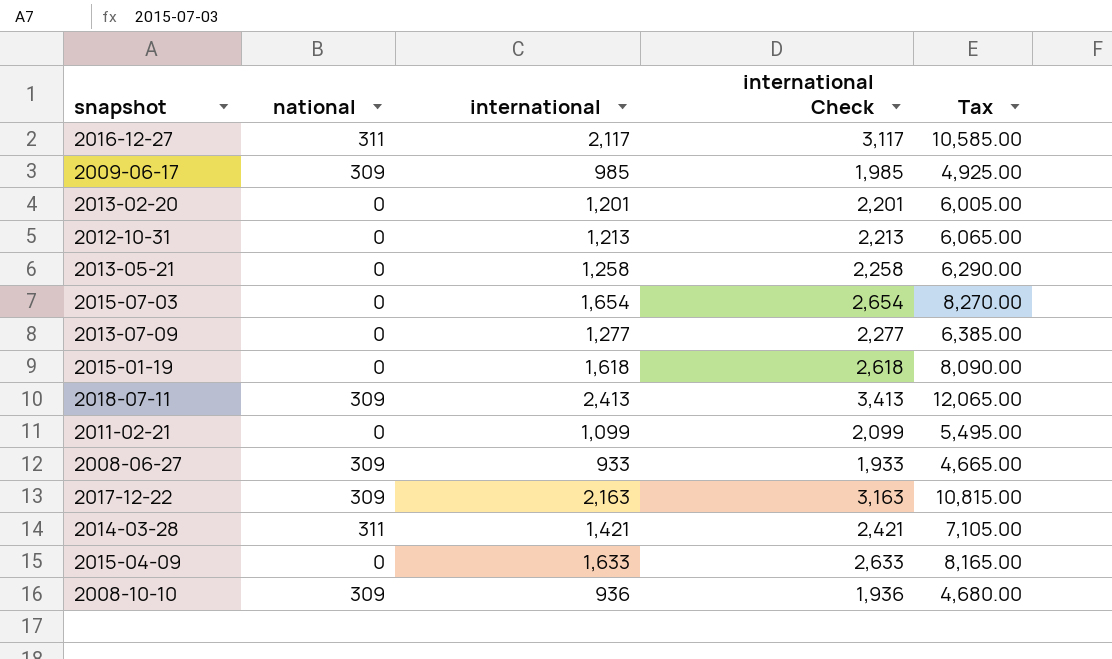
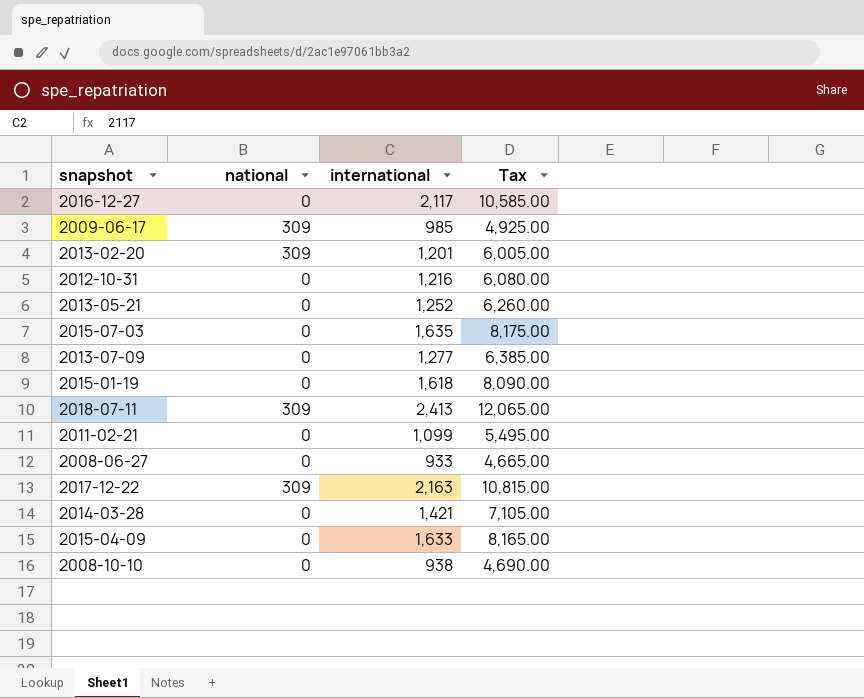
column international Check | formula: [international] + 1000 -> none
2016-12-27 | national: 311 -> 0
2013-02-20 | national: 0 -> 309
2012-10-31 | international: 1,213 -> 1,216
2012-10-31 | Tax: 6,065.00 -> 6,080.00
2013-05-21 | international: 1,258 -> 1,252
2013-05-21 | Tax: 6,290.00 -> 6,260.00
2015-07-03 | international: 1,654 -> 1,635
2015-07-03 | Tax: 8,270.00 -> 8,175.00
2008-06-27 | national: 309 -> 0
2014-03-28 | national: 311 -> 0
2008-10-10 | national: 309 -> 0
2008-10-10 | international: 936 -> 938
2008-10-10 | Tax: 4,680.00 -> 4,690.00

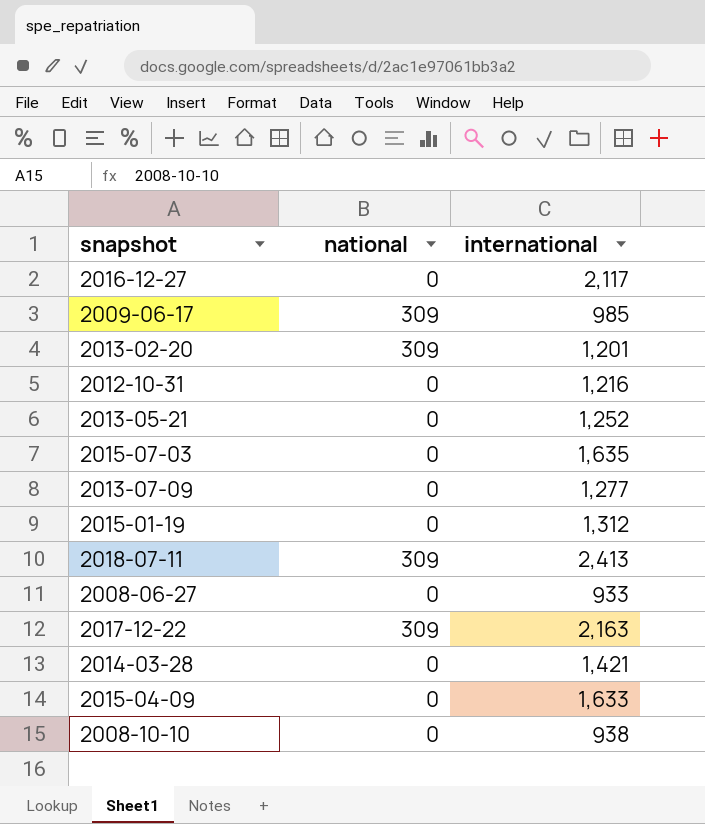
column Tax | formula: [international] * 5 -> none
row 2011-02-21: 0 | 1,099 | 5,495.00 -> none
2015-01-19 | international: 1,618 -> 1,312

